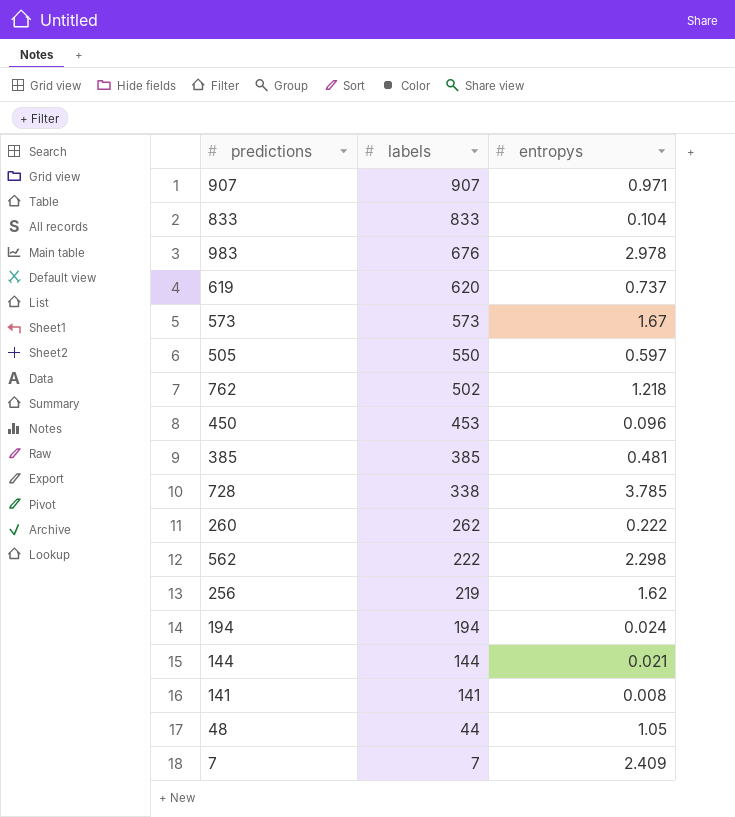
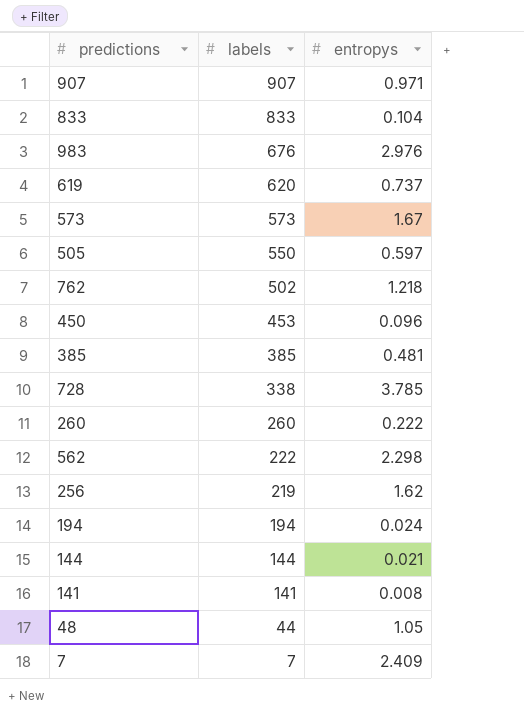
983 | entropys: 2.978 -> 2.976
260 | labels: 262 -> 260

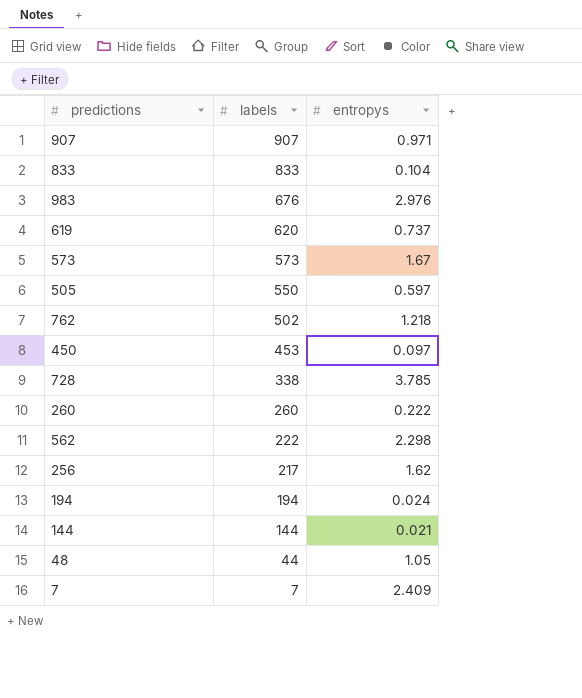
row 385: 385 | 0.481 -> none
row 141: 141 | 0.008 -> none
450 | entropys: 0.096 -> 0.097
256 | labels: 219 -> 217

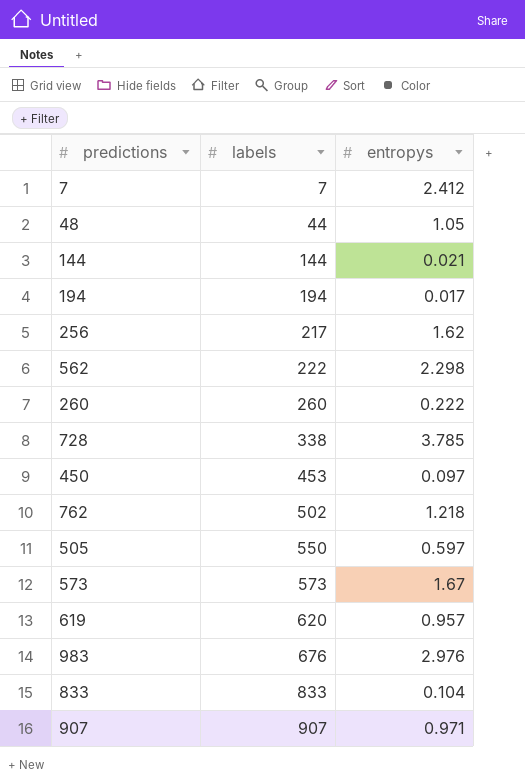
row order: labels descending -> labels ascending
7 | entropys: 2.409 -> 2.412
194 | entropys: 0.024 -> 0.017
619 | entropys: 0.737 -> 0.957

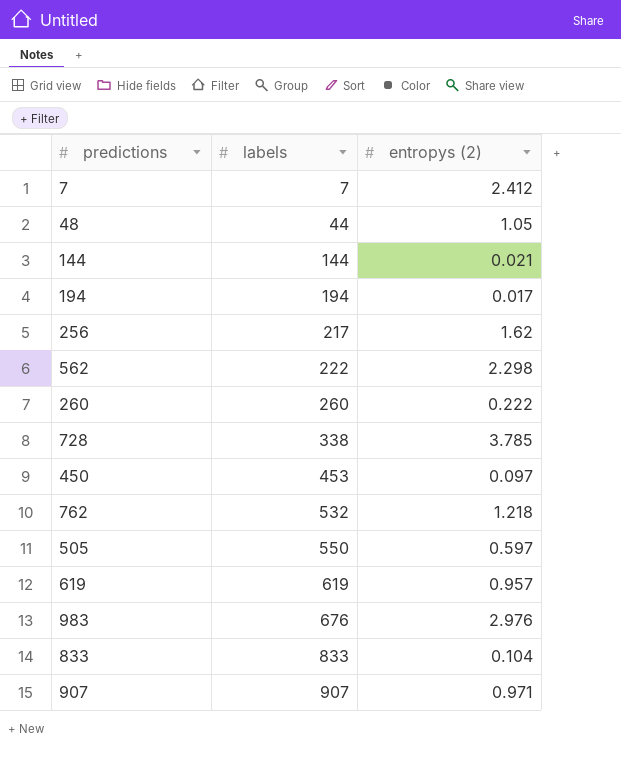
column name: entropys -> entropys (2)
row 573: 573 | 1.67 -> none
762 | labels: 502 -> 532
619 | labels: 620 -> 619

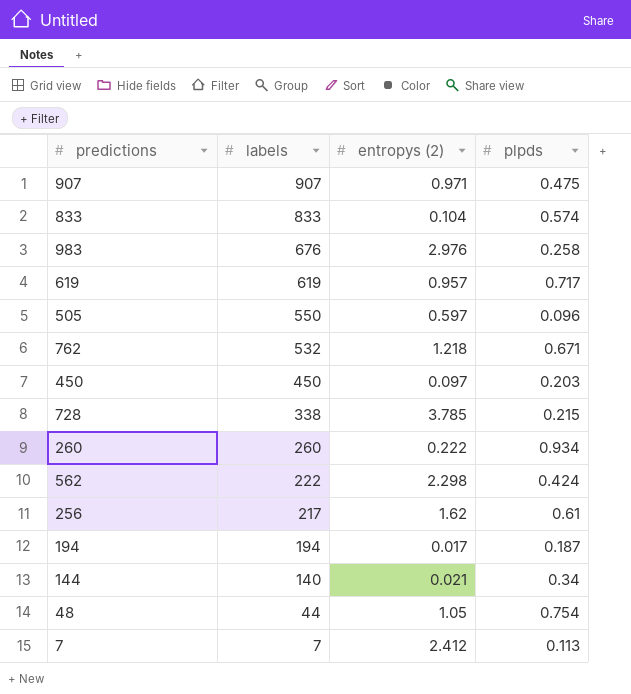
row order: labels ascending -> labels descending
column plpds | position: none -> 4
450 | labels: 453 -> 450
144 | labels: 144 -> 140

